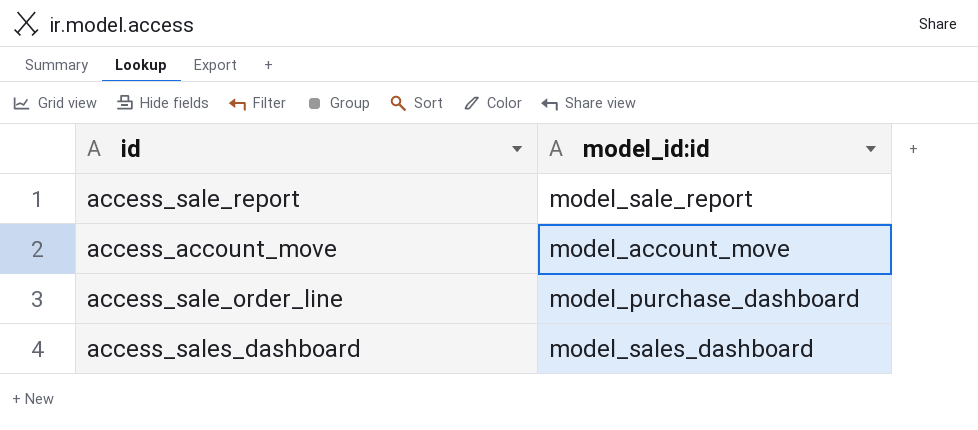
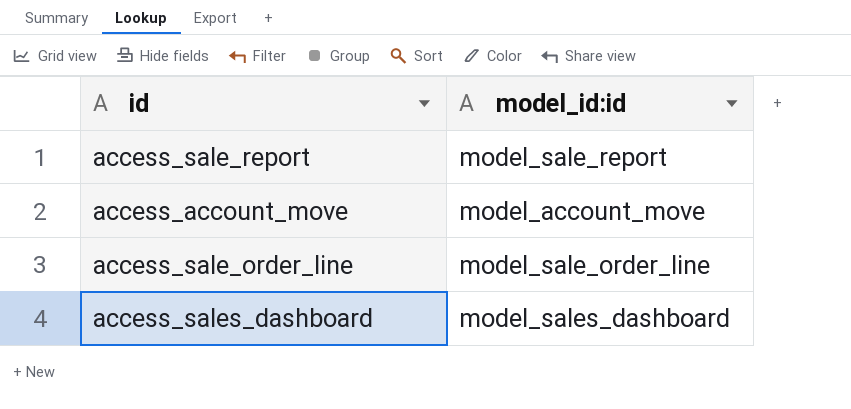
access_sale_order_line | model_id:id: model_purchase_dashboard -> model_sale_order_line

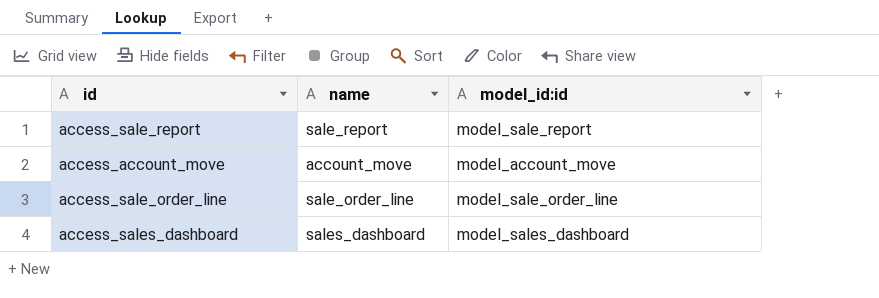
column name | position: none -> 2

